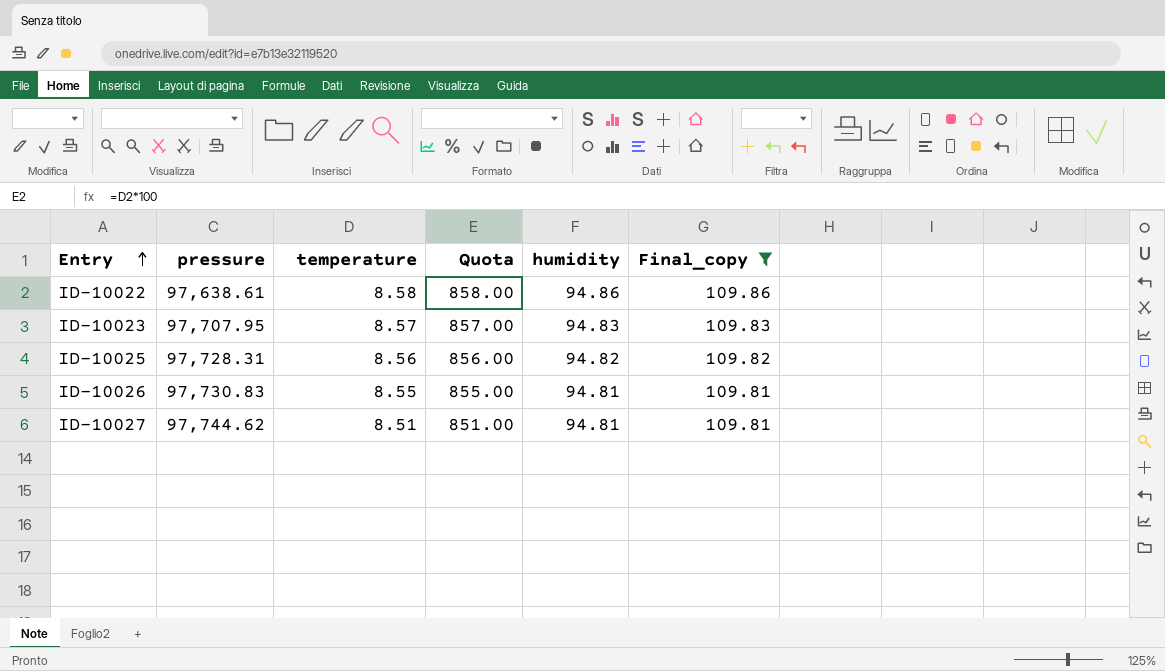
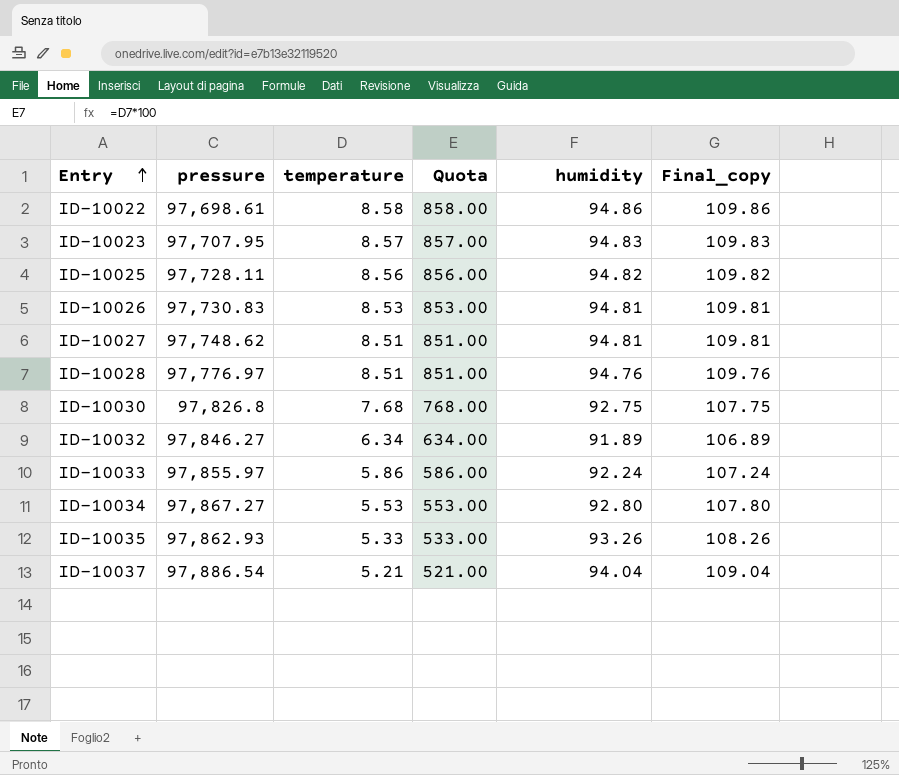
filter: Final_copy >= 109.81 -> none
ID-10022 | pressure: 97,638.61 -> 97,698.61
ID-10025 | pressure: 97,728.31 -> 97,728.11
ID-10026 | temperature: 8.55 -> 8.53
ID-10026 | Quota: 855.00 -> 853.00
ID-10027 | pressure: 97,744.62 -> 97,748.62

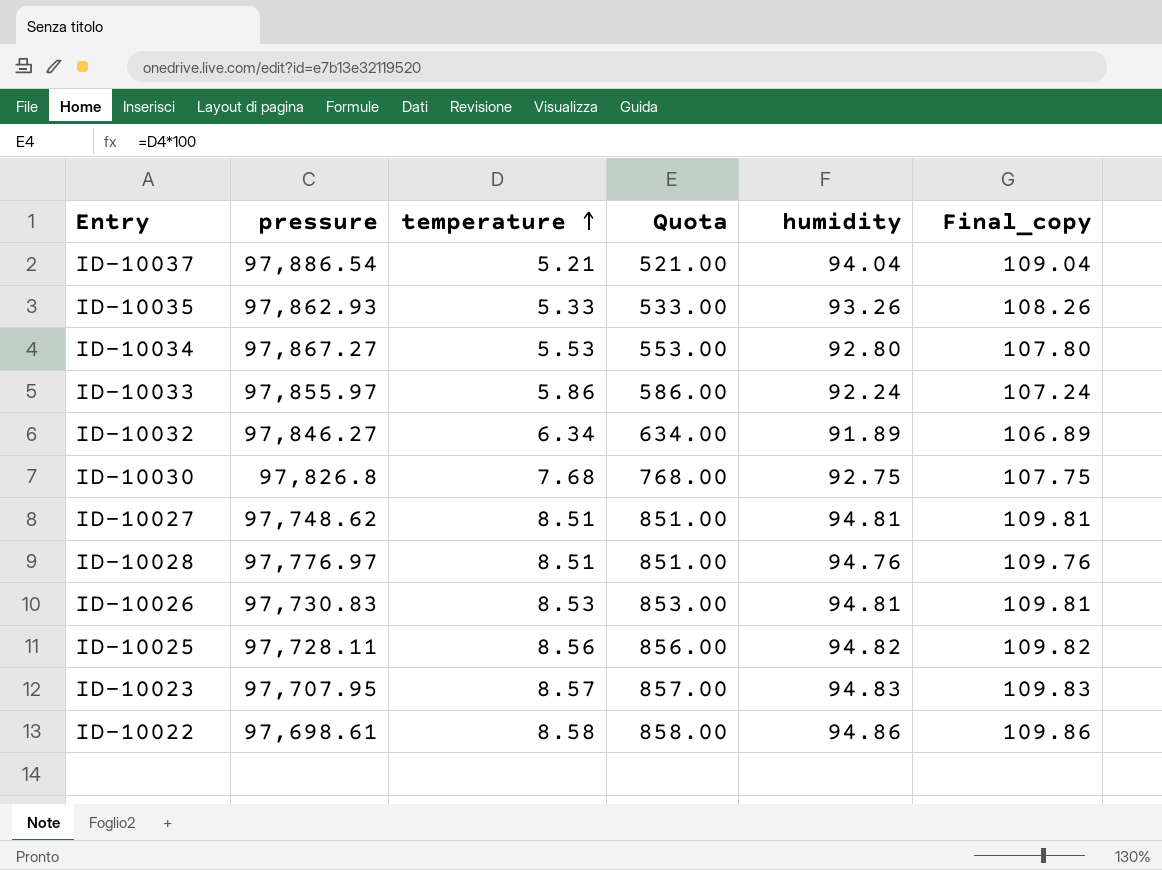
row order: Entry ascending -> temperature ascending

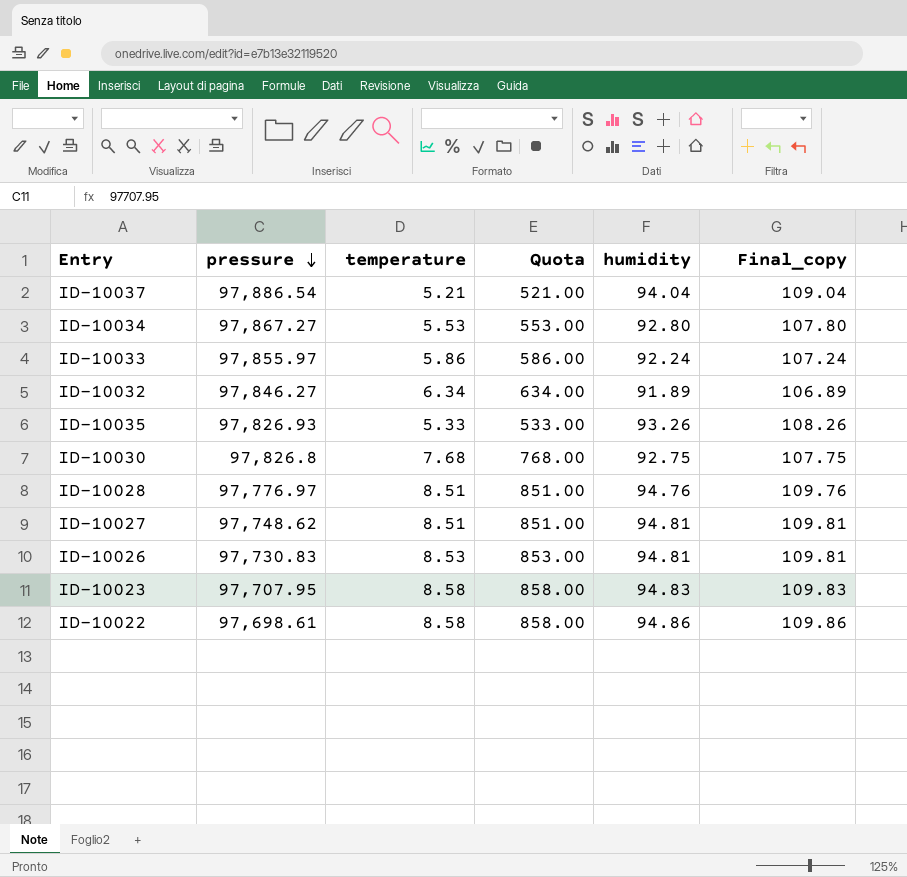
row order: temperature ascending -> pressure descending
row ID-10025: 97,728.11 | 8.56 | 856.00 | 94.82 | 109.82 -> none
ID-10035 | pressure: 97,862.93 -> 97,826.93
ID-10023 | temperature: 8.57 -> 8.58
ID-10023 | Quota: 857.00 -> 858.00

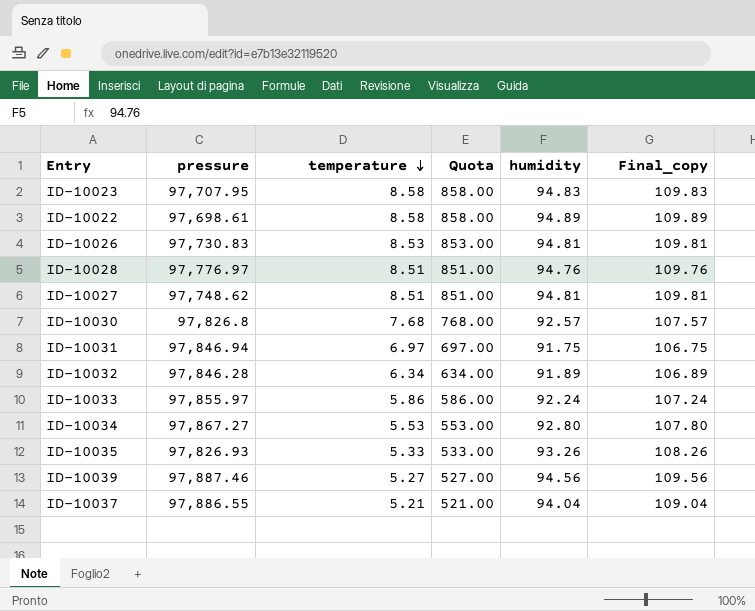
row order: pressure descending -> temperature descending
ID-10022 | humidity: 94.86 -> 94.89
ID-10022 | Final_copy: 109.86 -> 109.89
ID-10030 | humidity: 92.75 -> 92.57
ID-10030 | Final_copy: 107.75 -> 107.57
row ID-10031: none -> 97,846.94 | 6.97 | 697.00 | 91.75 | 106.75
ID-10032 | pressure: 97,846.27 -> 97,846.28
row ID-10039: none -> 97,887.46 | 5.27 | 527.00 | 94.56 | 109.56
ID-10037 | pressure: 97,886.54 -> 97,886.55

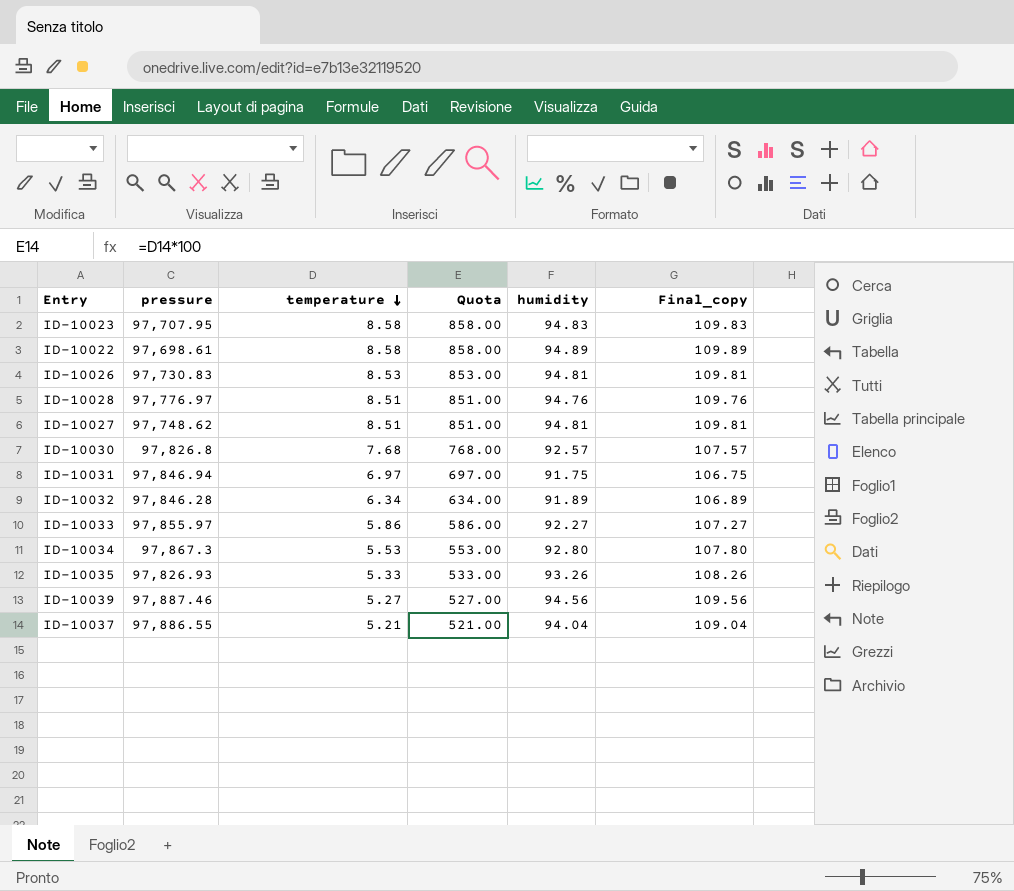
ID-10033 | humidity: 92.24 -> 92.27
ID-10033 | Final_copy: 107.24 -> 107.27
ID-10034 | pressure: 97,867.27 -> 97,867.3

